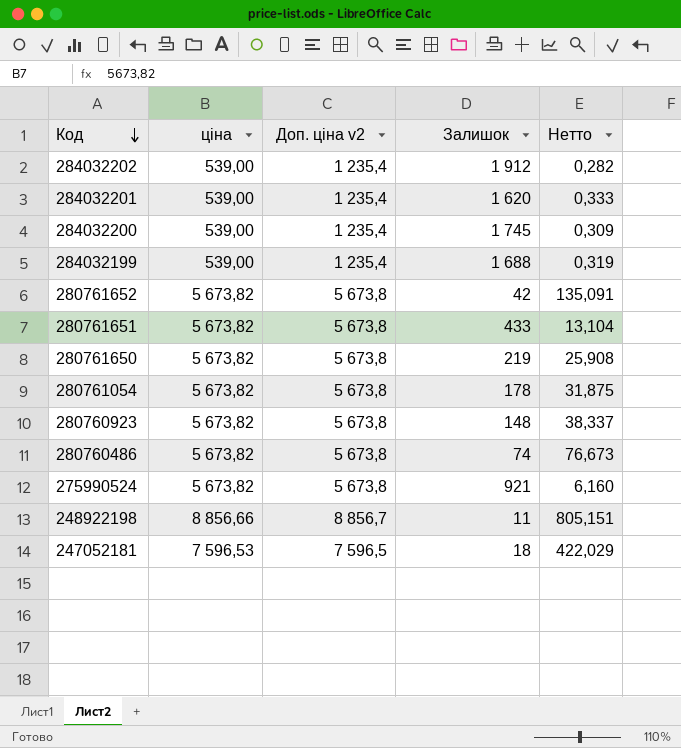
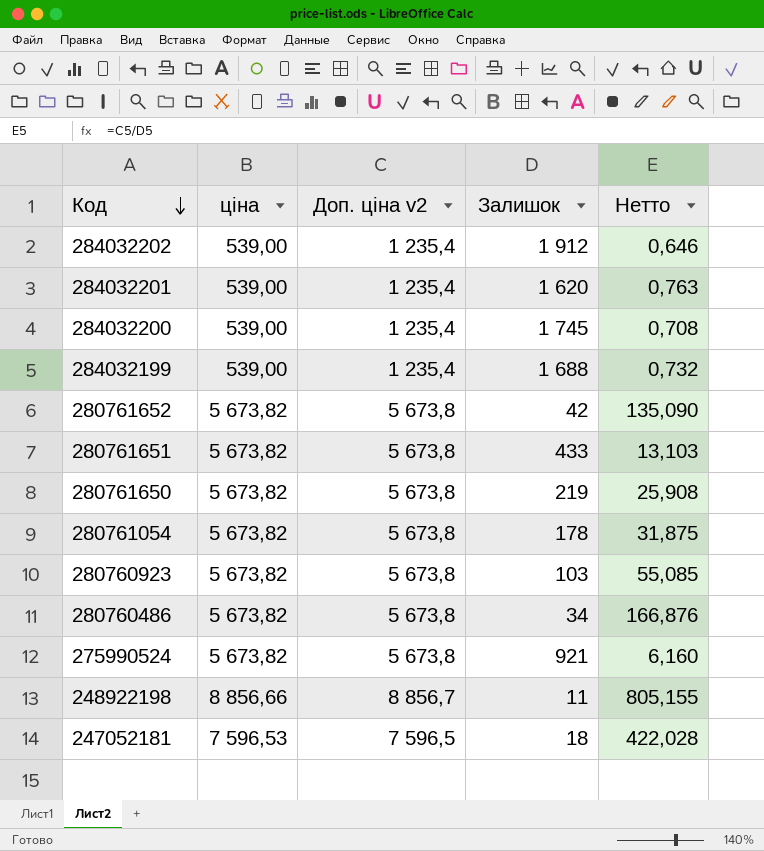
column Нетто | formula: [ціна] / [Залишок] -> [Доп. ціна v2] / [Залишок]
280760923 | Залишок: 148 -> 103
280760486 | Залишок: 74 -> 34

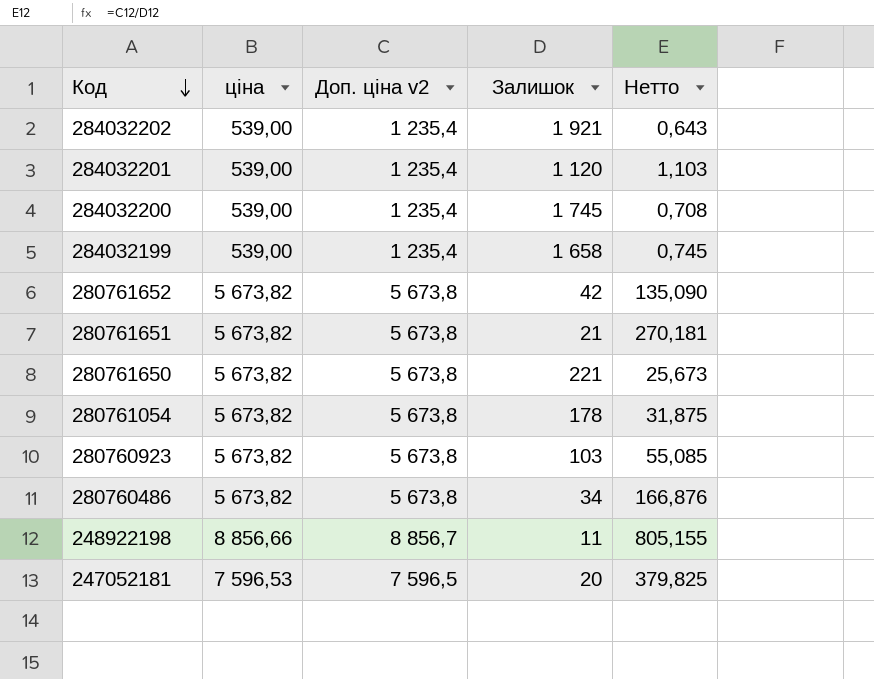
row 275990524: 5 673,82 | 5 673,8 | 921 | 6,160 -> none
284032202 | Залишок: 1 912 -> 1 921
284032202 | Нетто: 0,646 -> 0,643
284032201 | Залишок: 1 620 -> 1 120
284032201 | Нетто: 0,763 -> 1,103
284032199 | Залишок: 1 688 -> 1 658
284032199 | Нетто: 0,732 -> 0,745
280761651 | Залишок: 433 -> 21
280761651 | Нетто: 13,103 -> 270,181
280761650 | Залишок: 219 -> 221
280761650 | Нетто: 25,908 -> 25,673
247052181 | Залишок: 18 -> 20
247052181 | Нетто: 422,028 -> 379,825

